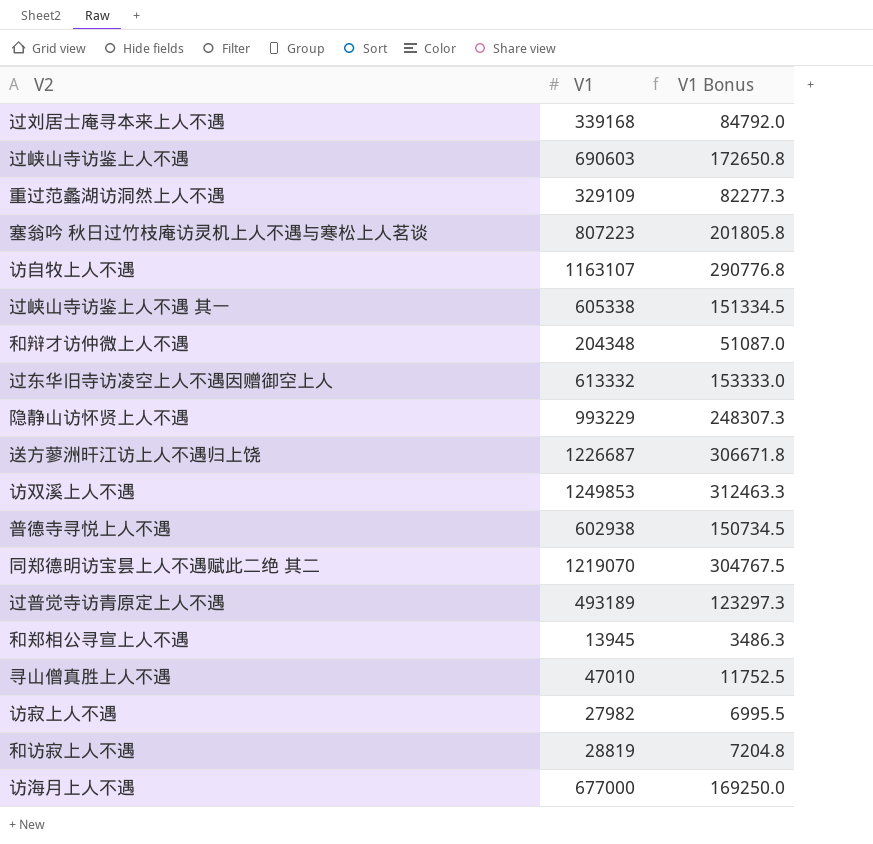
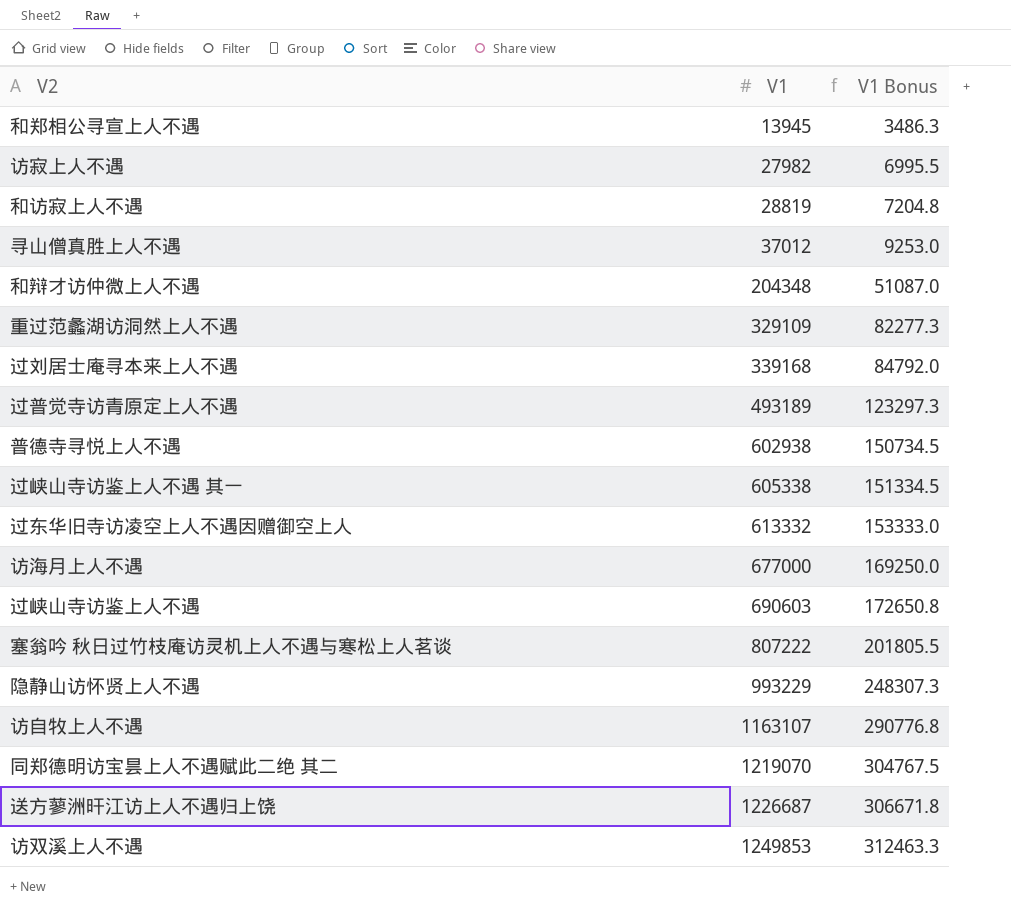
row order: none -> V1 ascending
寻山僧真胜上人不遇 | V1: 47010 -> 37012
寻山僧真胜上人不遇 | V1 Bonus: 11752.5 -> 9253.0
塞翁吟 秋日过竹枝庵访灵机上人不遇与寒松上人茗谈 | V1: 807223 -> 807222
塞翁吟 秋日过竹枝庵访灵机上人不遇与寒松上人茗谈 | V1 Bonus: 201805.8 -> 201805.5

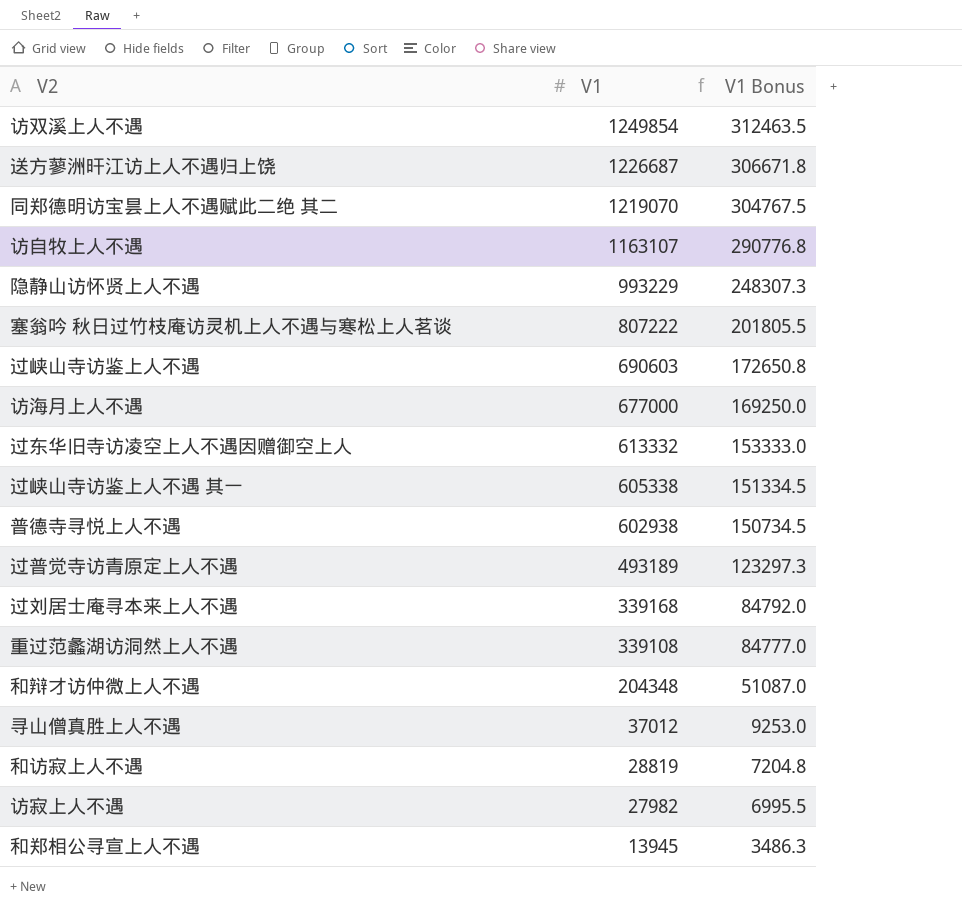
row order: V1 ascending -> V1 descending
访双溪上人不遇 | V1: 1249853 -> 1249854
访双溪上人不遇 | V1 Bonus: 312463.3 -> 312463.5
重过范蠡湖访洞然上人不遇 | V1: 329109 -> 339108
重过范蠡湖访洞然上人不遇 | V1 Bonus: 82277.3 -> 84777.0

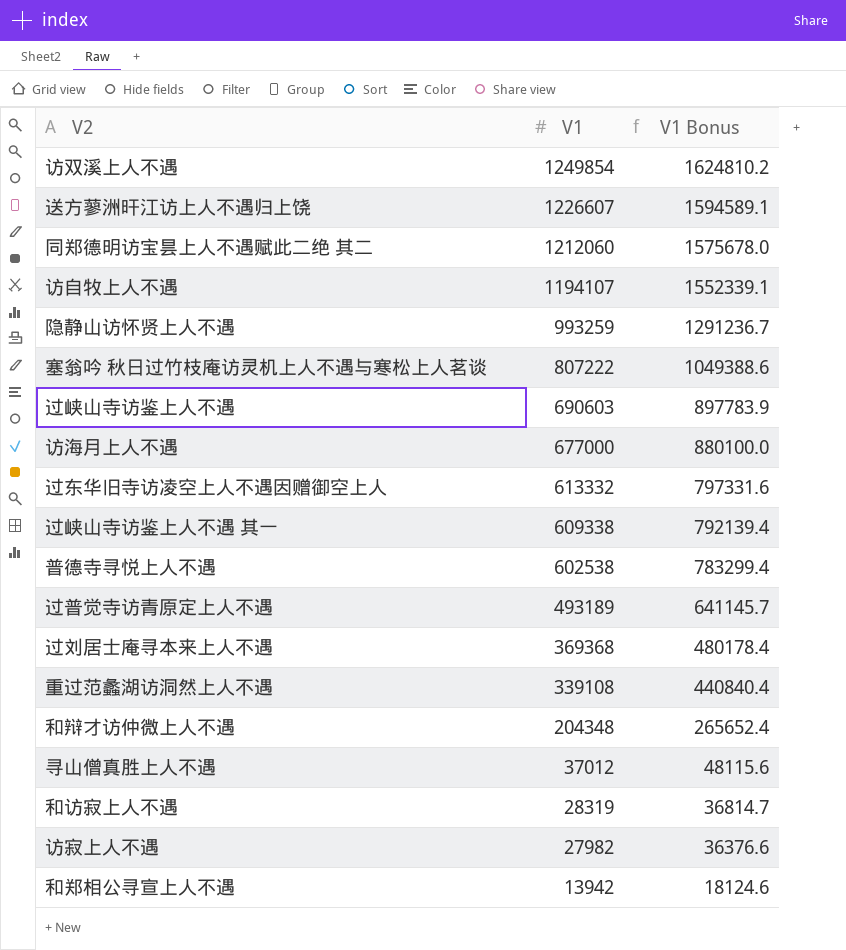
column V1 Bonus | formula: [V1] * 0.25 -> [V1] * 1.3
送方蓼洲旰江访上人不遇归上饶 | V1: 1226687 -> 1226607
同郑德明访宝昙上人不遇赋此二绝 其二 | V1: 1219070 -> 1212060
访自牧上人不遇 | V1: 1163107 -> 1194107
隐静山访怀贤上人不遇 | V1: 993229 -> 993259
过峡山寺访鉴上人不遇 其一 | V1: 605338 -> 609338
普德寺寻悦上人不遇 | V1: 602938 -> 602538
过刘居士庵寻本来上人不遇 | V1: 339168 -> 369368
和访寂上人不遇 | V1: 28819 -> 28319
和郑相公寻宣上人不遇 | V1: 13945 -> 13942

